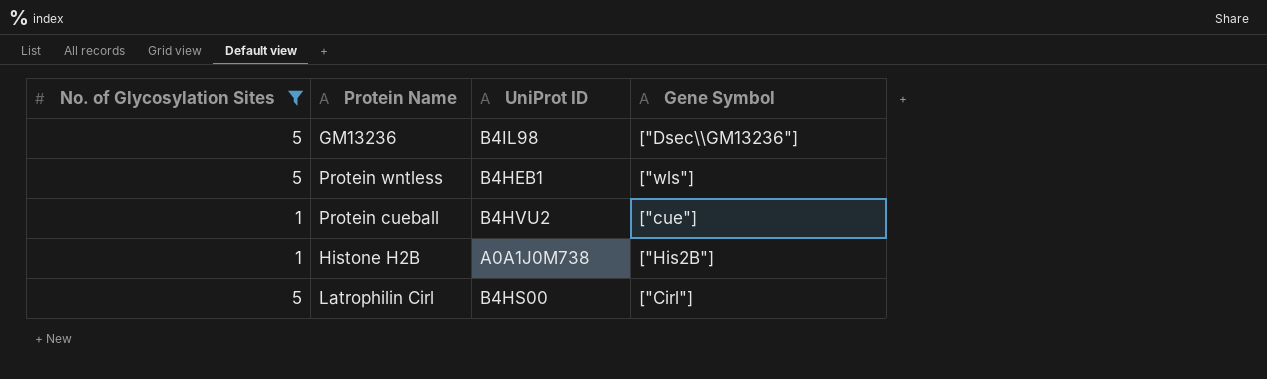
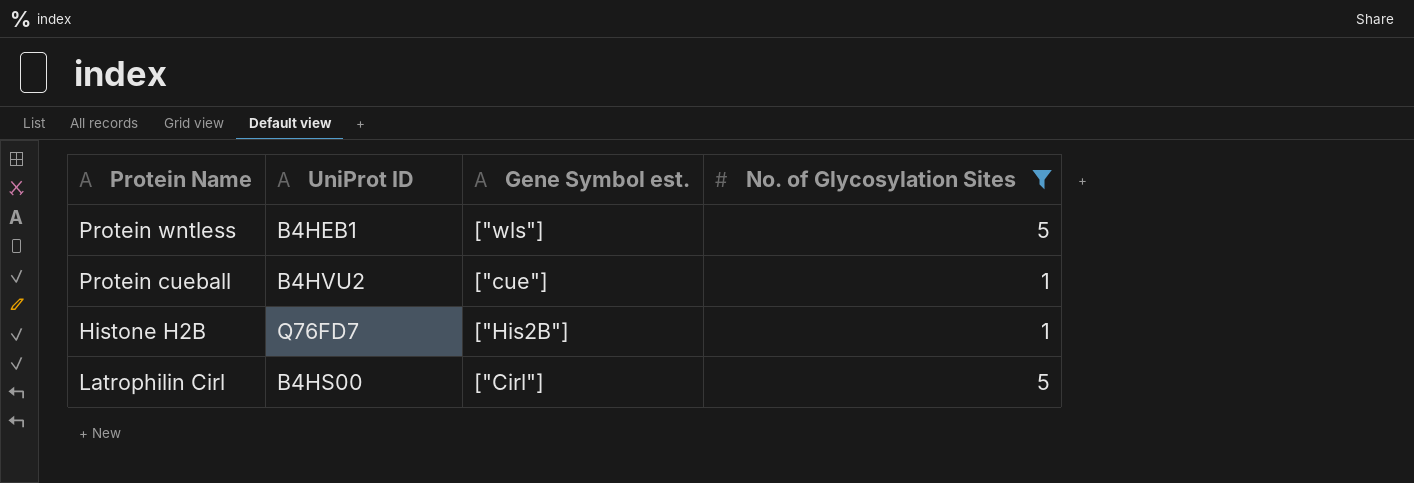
column name: Gene Symbol -> Gene Symbol est.
column No. of Glycosylation Sites | position: 1 -> 4
row GM13236: 5 | B4IL98 | ["Dsec\\GM13236"] -> none
Histone H2B | UniProt ID: A0A1J0M738 -> Q76FD7

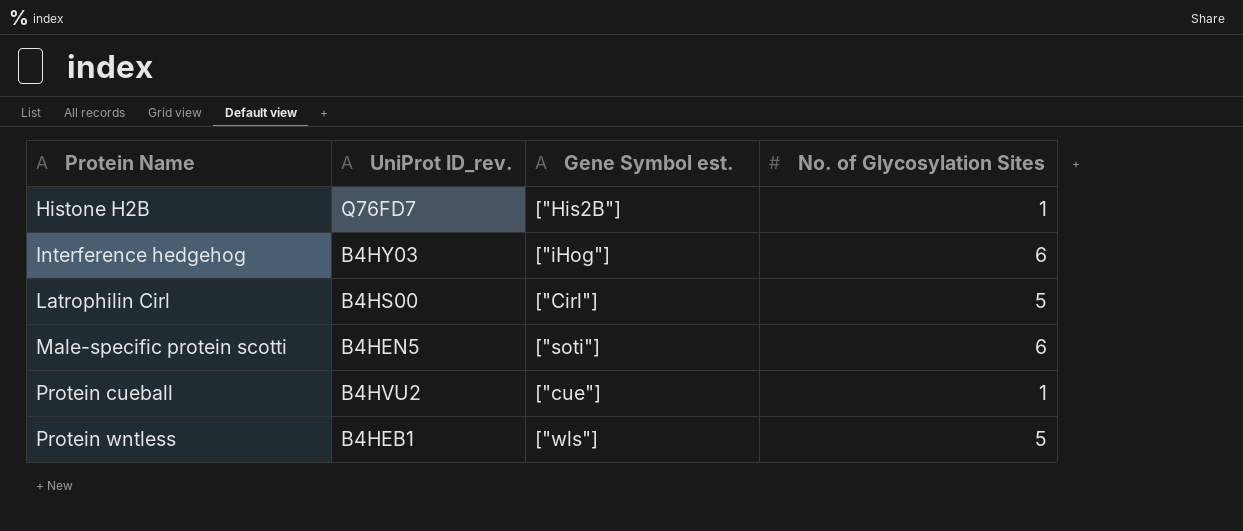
filter: No. of Glycosylation Sites != 6 -> none
row order: none -> Protein Name ascending
column name: UniProt ID -> UniProt ID_rev.

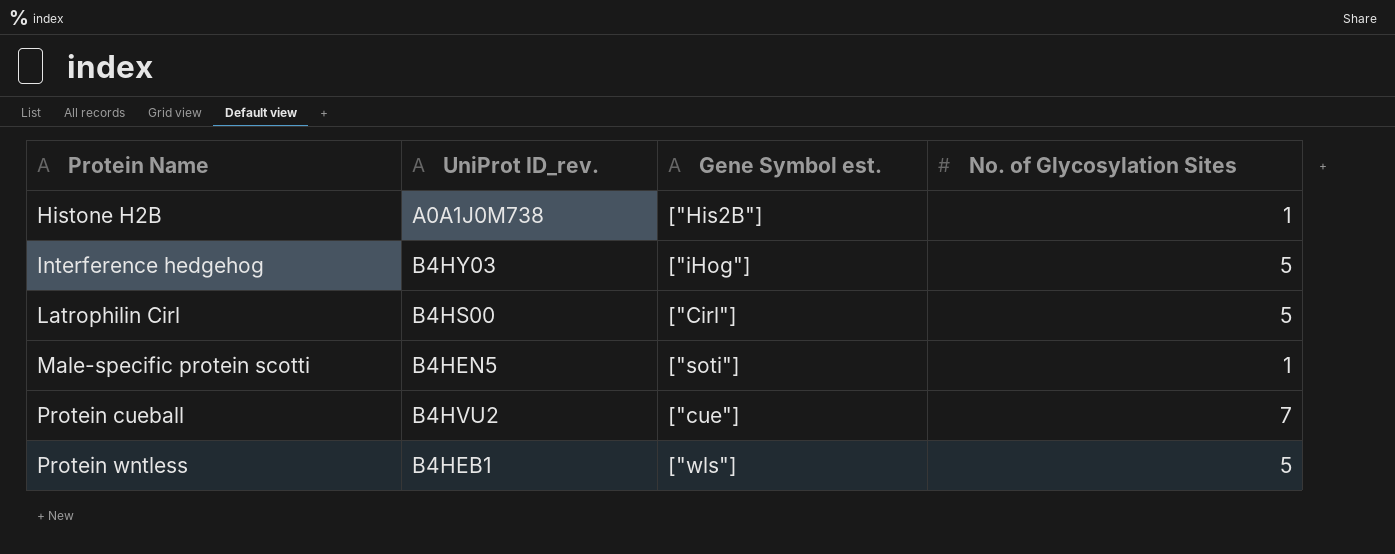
Histone H2B | UniProt ID_rev.: Q76FD7 -> A0A1J0M738
Interference hedgehog | No. of Glycosylation Sites: 6 -> 5
Male-specific protein scotti | No. of Glycosylation Sites: 6 -> 1
Protein cueball | No. of Glycosylation Sites: 1 -> 7

